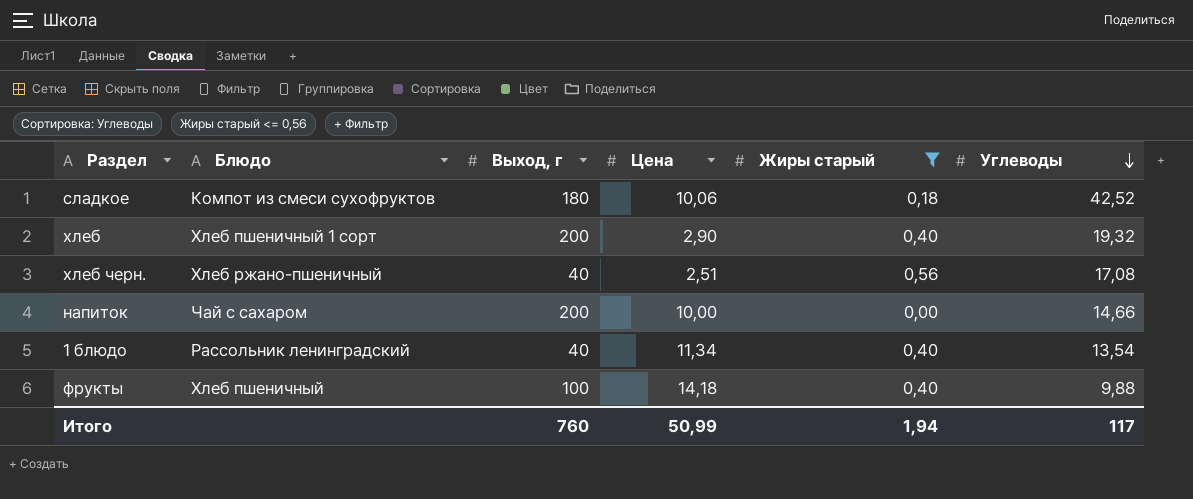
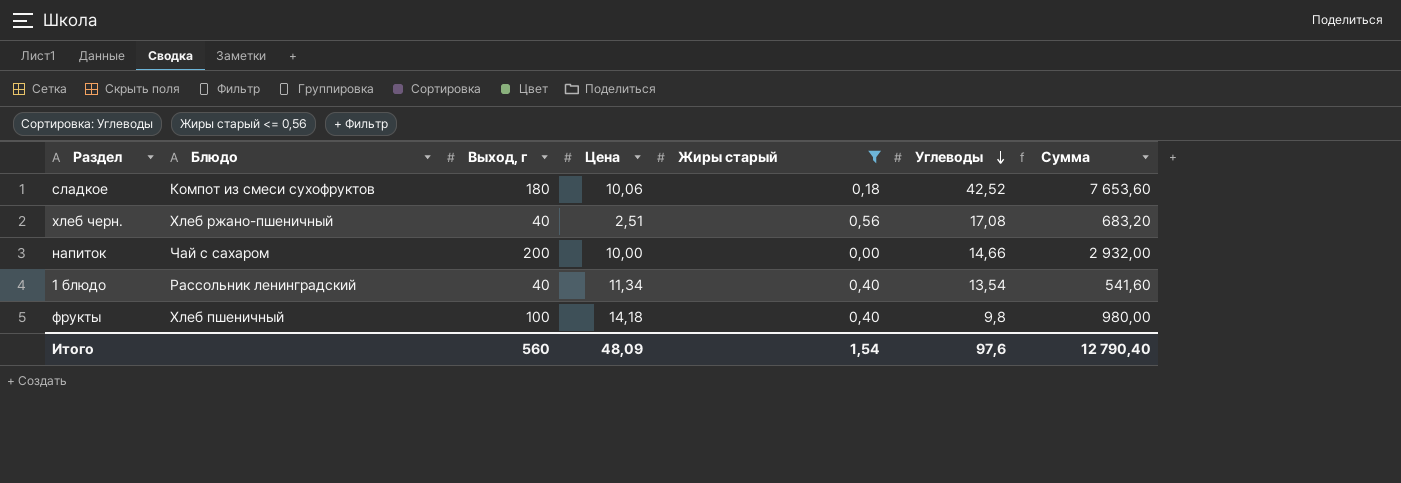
column Сумма | formula: none -> [Выход, г] * [Углеводы]
row хлеб: Хлеб пшеничный 1 сорт | 200 | 2,90 | 0,40 | 19,32 -> none
фрукты | Углеводы: 9,88 -> 9,8
Итого | Выход, г: 760 -> 560
Итого | Цена: 50,99 -> 48,09
Итого | Жиры старый: 1,94 -> 1,54
Итого | Углеводы: 117 -> 97,6

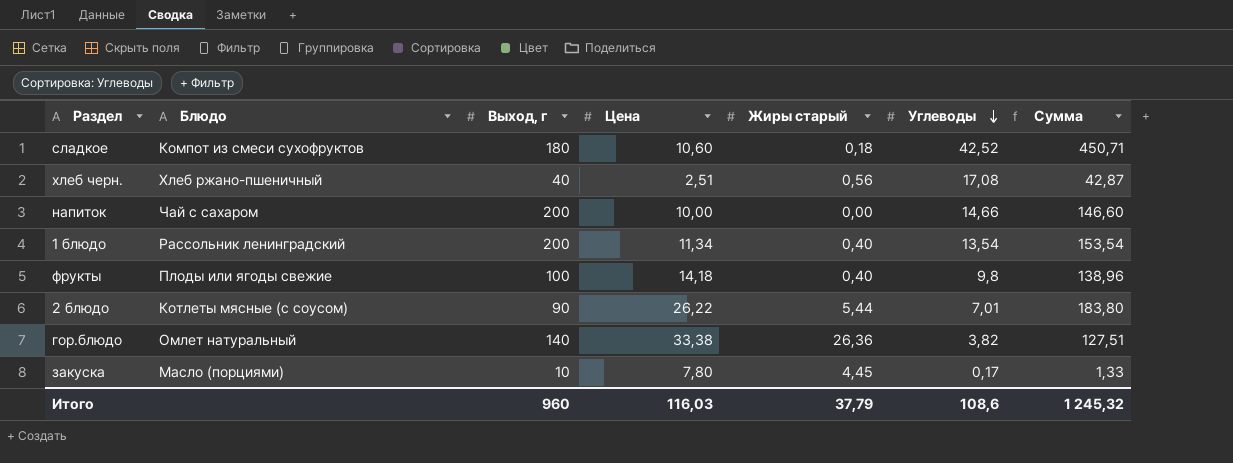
filter: Жиры старый <= 0,56 -> none
column Сумма | formula: [Выход, г] * [Углеводы] -> [Цена] * [Углеводы]
сладкое | Цена: 10,06 -> 10,60
1 блюдо | Выход, г: 40 -> 200
фрукты | Блюдо: Хлеб пшеничный -> Плоды или ягоды свежие
Итого | Выход, г: 560 -> 960
Итого | Цена: 48,09 -> 116,03
Итого | Жиры старый: 1,54 -> 37,79
Итого | Углеводы: 97,6 -> 108,6
Итого | Сумма: 12 790,40 -> 1 245,32

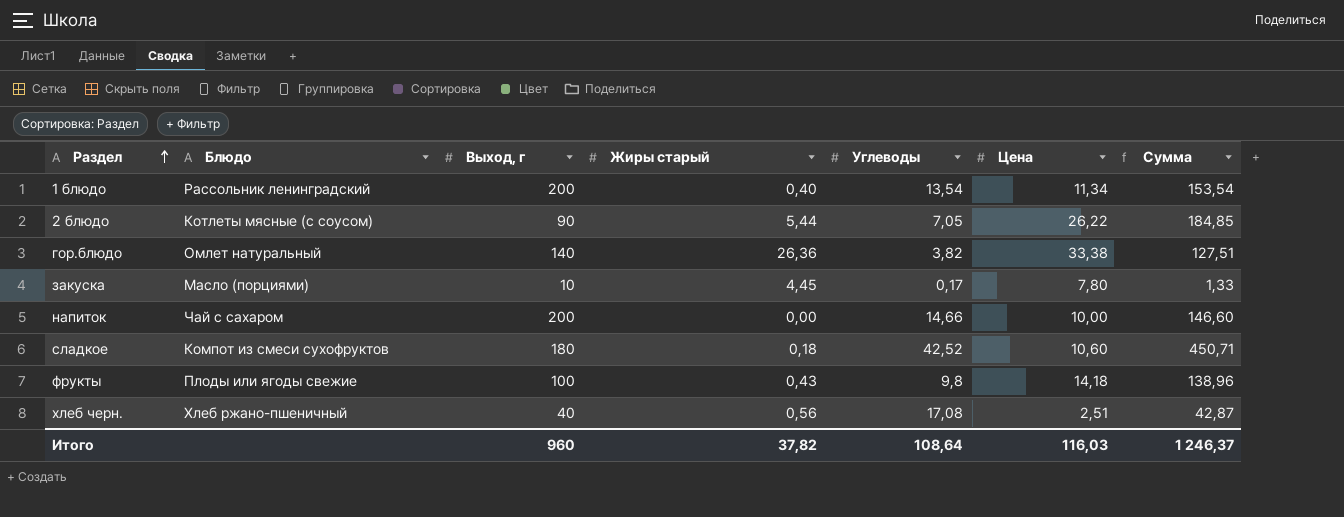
row order: Углеводы descending -> Раздел ascending
column Цена | position: 4 -> 6
2 блюдо | Углеводы: 7,01 -> 7,05
2 блюдо | Сумма: 183,80 -> 184,85
фрукты | Жиры старый: 0,40 -> 0,43
Итого | Жиры старый: 37,79 -> 37,82
Итого | Углеводы: 108,6 -> 108,64
Итого | Сумма: 1 245,32 -> 1 246,37

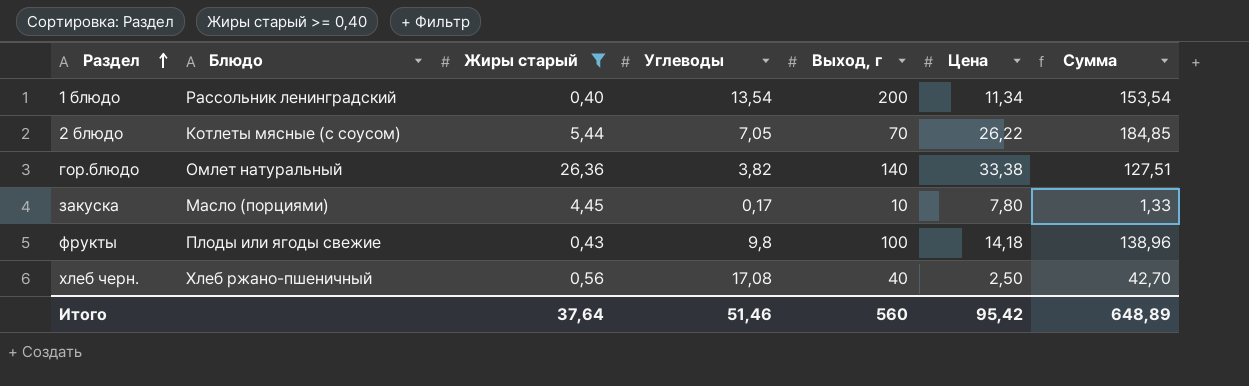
filter: none -> Жиры старый >= 0,40
column Выход, г | position: 3 -> 5
2 блюдо | Выход, г: 90 -> 70
хлеб черн. | Цена: 2,51 -> 2,50
хлеб черн. | Сумма: 42,87 -> 42,70
Итого | Жиры старый: 37,82 -> 37,64
Итого | Углеводы: 108,64 -> 51,46
Итого | Выход, г: 960 -> 560
Итого | Цена: 116,03 -> 95,42
Итого | Сумма: 1 246,37 -> 648,89

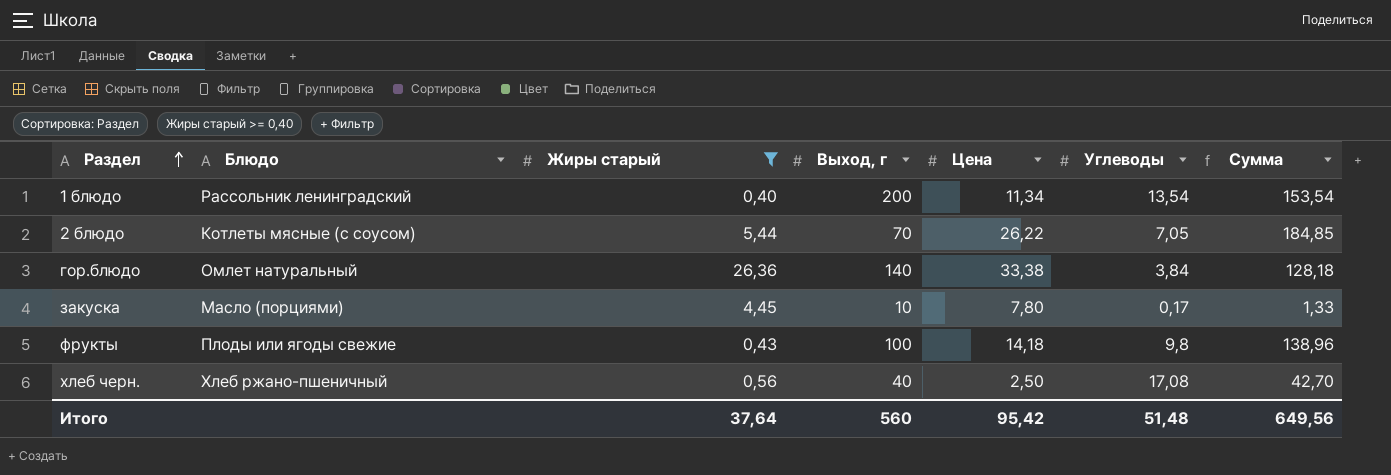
column Углеводы | position: 4 -> 6
гор.блюдо | Углеводы: 3,82 -> 3,84
гор.блюдо | Сумма: 127,51 -> 128,18
Итого | Углеводы: 51,46 -> 51,48
Итого | Сумма: 648,89 -> 649,56

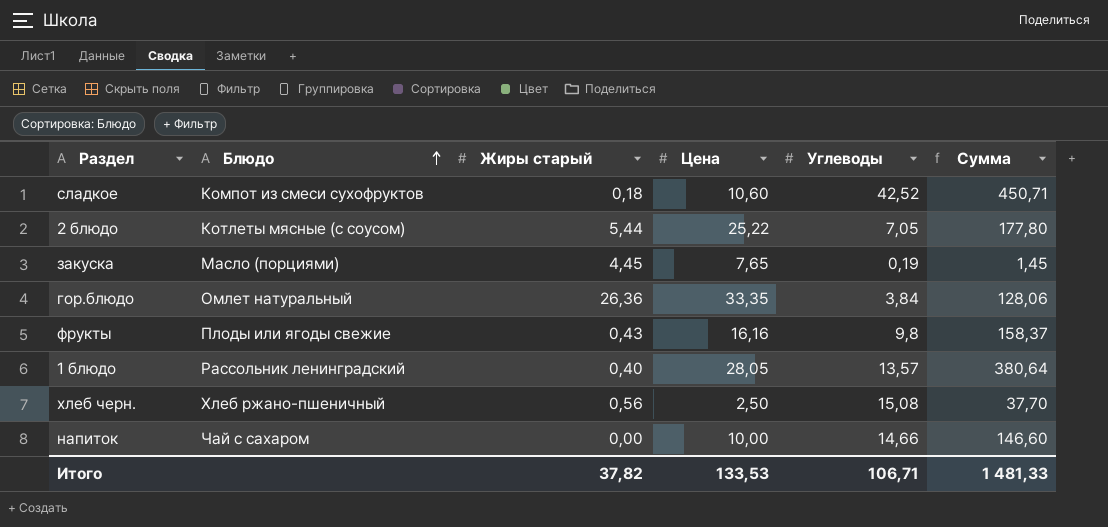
filter: Жиры старый >= 0,40 -> none
row order: Раздел ascending -> Блюдо ascending
column Выход, г | position: 4 -> none
2 блюдо | Цена: 26,22 -> 25,22
2 блюдо | Сумма: 184,85 -> 177,80
закуска | Цена: 7,80 -> 7,65
закуска | Углеводы: 0,17 -> 0,19
закуска | Сумма: 1,33 -> 1,45
гор.блюдо | Цена: 33,38 -> 33,35
гор.блюдо | Сумма: 128,18 -> 128,06
фрукты | Цена: 14,18 -> 16,16
фрукты | Сумма: 138,96 -> 158,37
1 блюдо | Цена: 11,34 -> 28,05
1 блюдо | Углеводы: 13,54 -> 13,57
1 блюдо | Сумма: 153,54 -> 380,64
хлеб черн. | Углеводы: 17,08 -> 15,08
хлеб черн. | Сумма: 42,70 -> 37,70
Итого | Жиры старый: 37,64 -> 37,82
Итого | Цена: 95,42 -> 133,53
Итого | Углеводы: 51,48 -> 106,71
Итого | Сумма: 649,56 -> 1 481,33

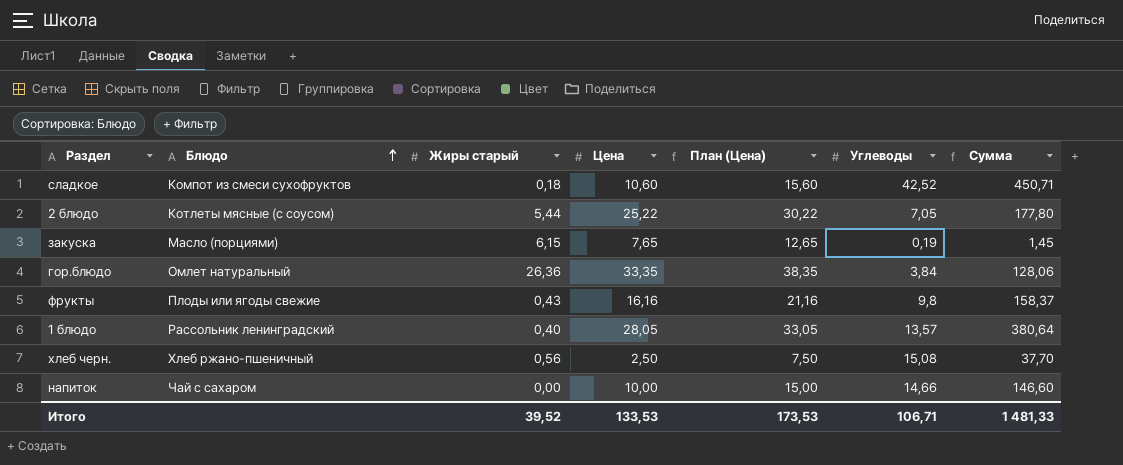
column План (Цена) | formula: none -> [Цена] + 5
закуска | Жиры старый: 4,45 -> 6,15
Итого | Жиры старый: 37,82 -> 39,52

